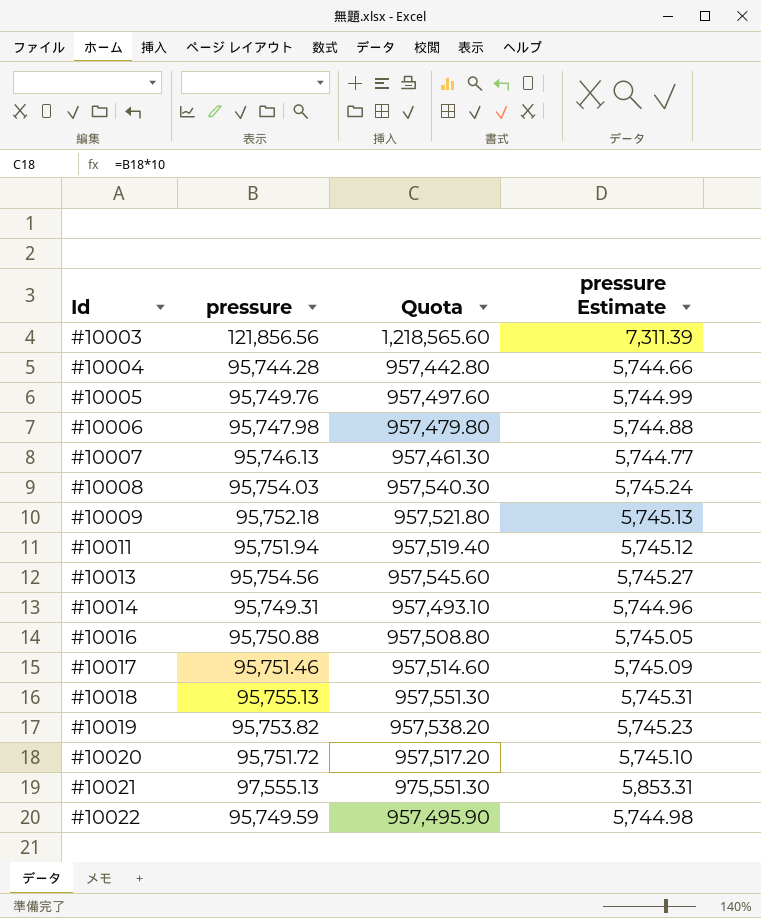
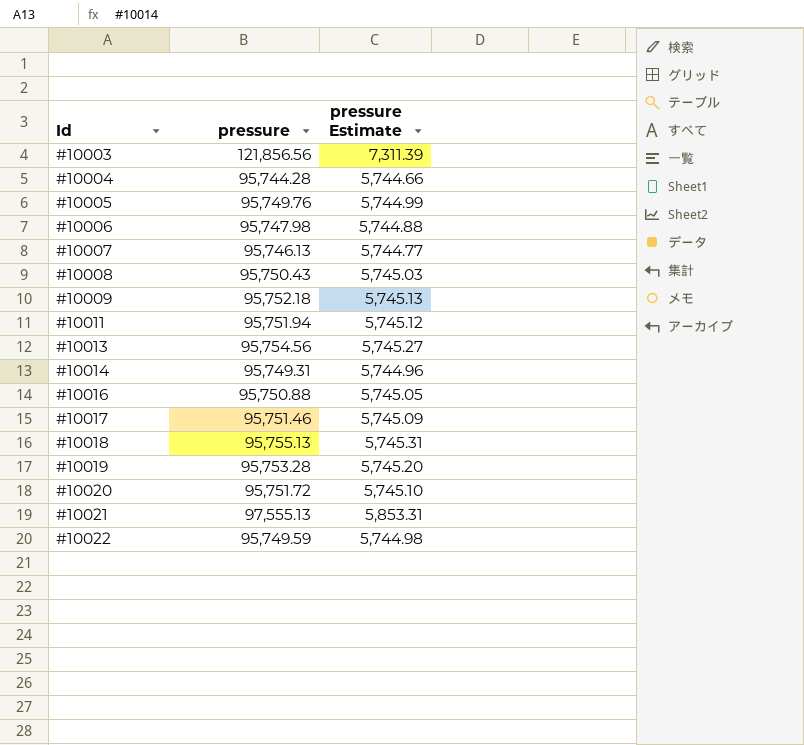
column Quota | formula: [pressure] * 10 -> none
#10008 | pressure: 95,754.03 -> 95,750.43
#10008 | pressure Estimate: 5,745.24 -> 5,745.03
#10019 | pressure: 95,753.82 -> 95,753.28
#10019 | pressure Estimate: 5,745.23 -> 5,745.20

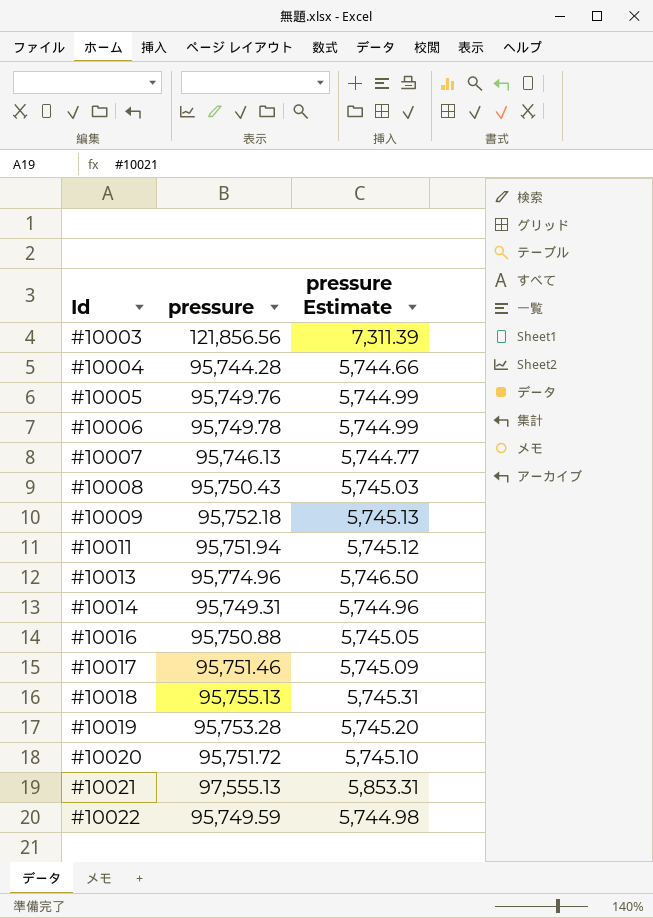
#10006 | pressure: 95,747.98 -> 95,749.78
#10006 | pressure Estimate: 5,744.88 -> 5,744.99
#10013 | pressure: 95,754.56 -> 95,774.96
#10013 | pressure Estimate: 5,745.27 -> 5,746.50

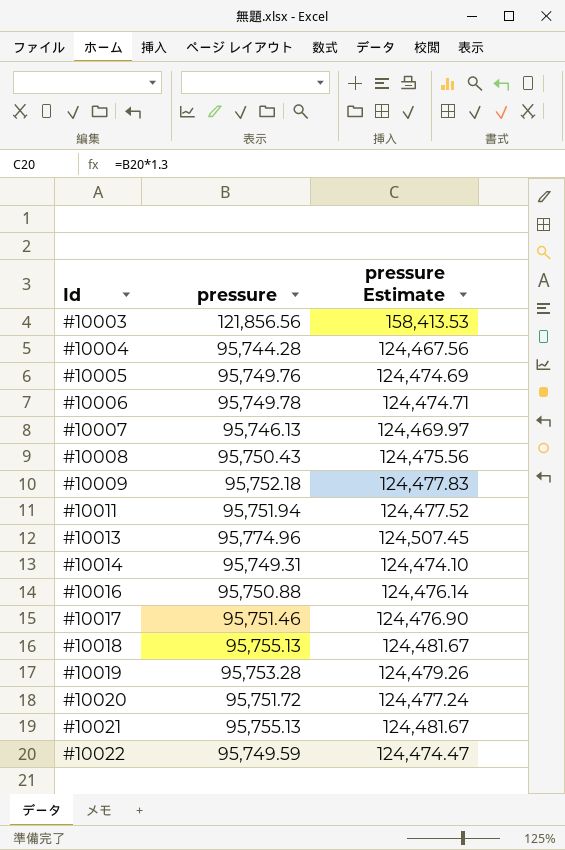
column pressure Estimate | formula: [pressure] * 0.06 -> [pressure] * 1.3
#10021 | pressure: 97,555.13 -> 95,755.13

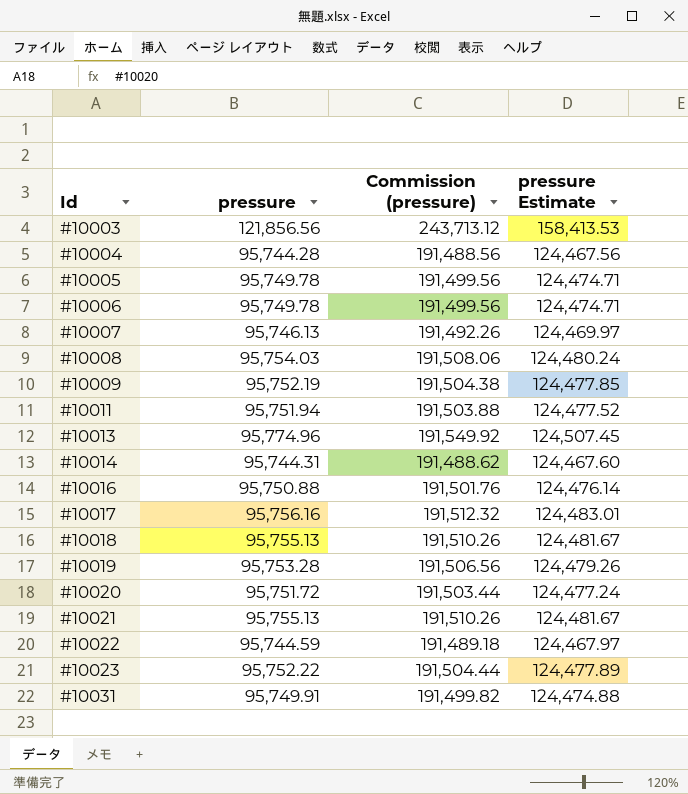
column Commission (pressure) | formula: none -> [pressure] * 2
#10005 | pressure: 95,749.76 -> 95,749.78
#10005 | pressure Estimate: 124,474.69 -> 124,474.71
#10008 | pressure: 95,750.43 -> 95,754.03
#10008 | pressure Estimate: 124,475.56 -> 124,480.24
#10009 | pressure: 95,752.18 -> 95,752.19
#10009 | pressure Estimate: 124,477.83 -> 124,477.85
#10014 | pressure: 95,749.31 -> 95,744.31
#10014 | pressure Estimate: 124,474.10 -> 124,467.60
#10017 | pressure: 95,751.46 -> 95,756.16
#10017 | pressure Estimate: 124,476.90 -> 124,483.01
#10022 | pressure: 95,749.59 -> 95,744.59
#10022 | pressure Estimate: 124,474.47 -> 124,467.97
row #10023: none -> 95,752.22 | 191,504.44 | 124,477.89
row #10031: none -> 95,749.91 | 191,499.82 | 124,474.88

